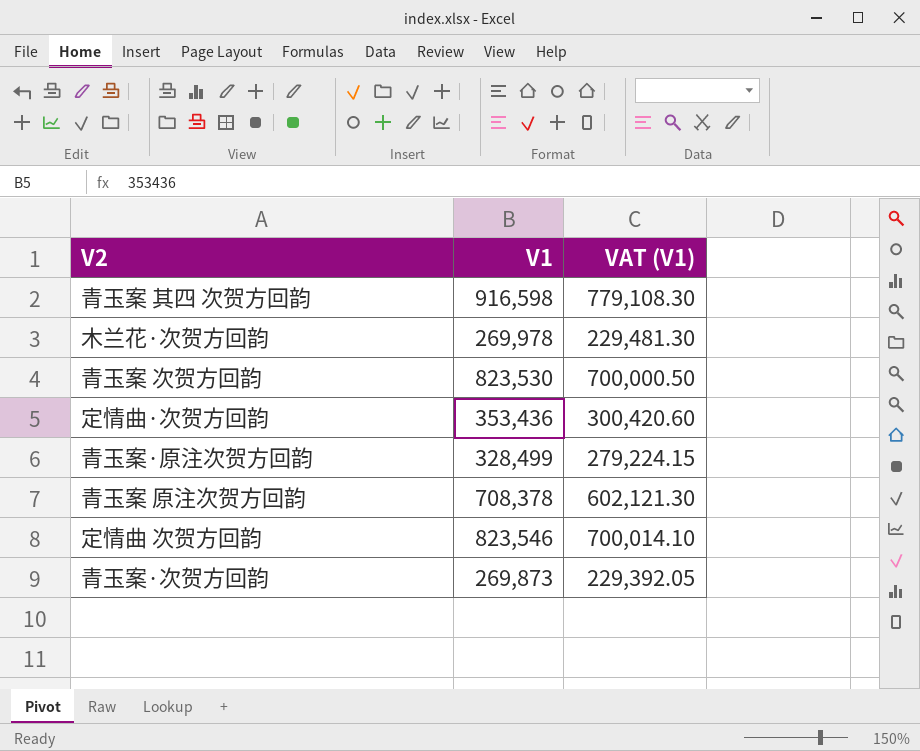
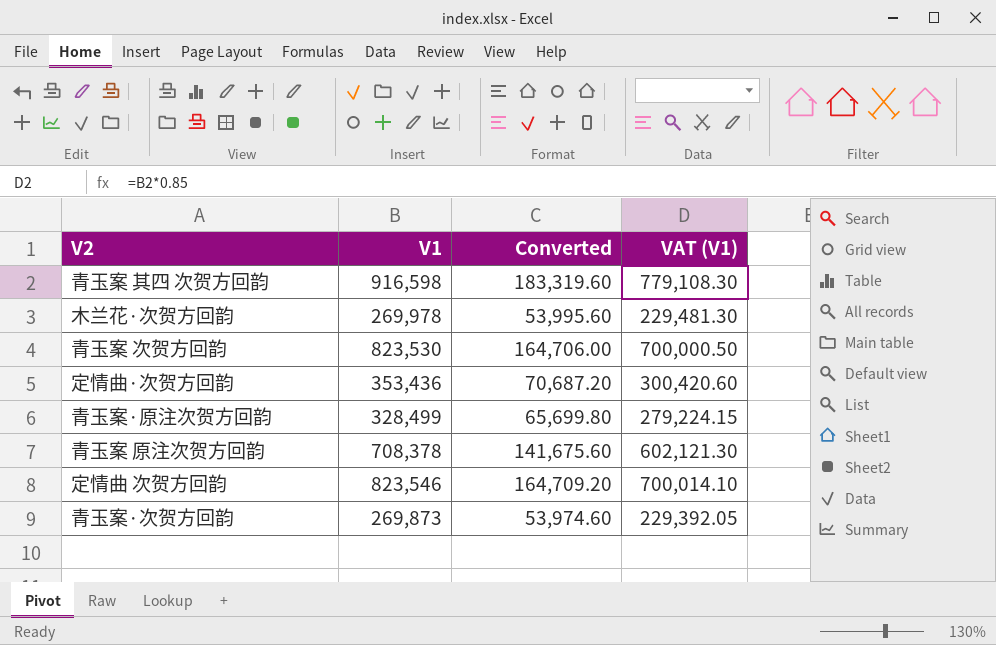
column Converted | formula: none -> [V1] * 0.2

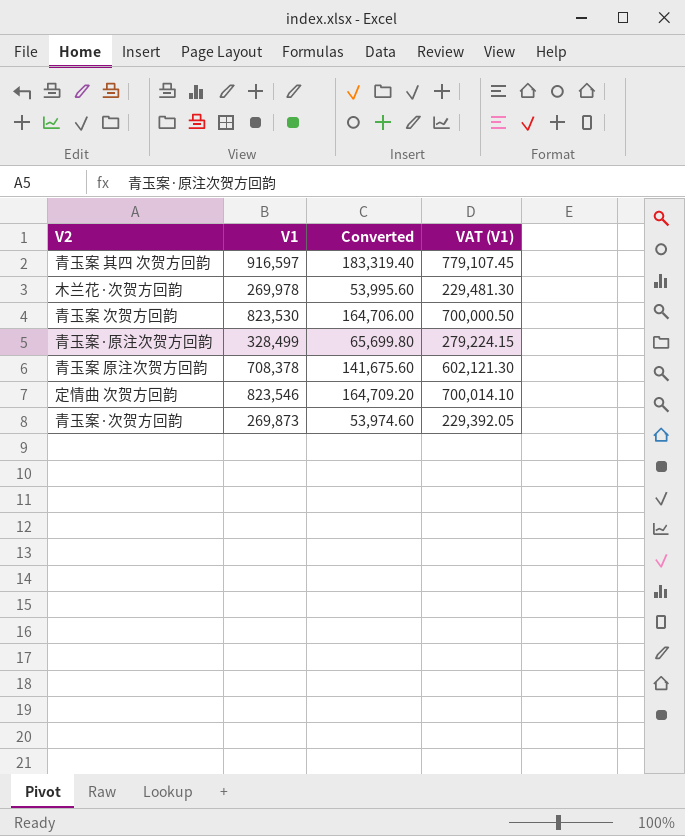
row 定情曲·次贺方回韵: 353,436 | 70,687.20 | 300,420.60 -> none
青玉案 其四 次贺方回韵 | V1: 916,598 -> 916,597
青玉案 其四 次贺方回韵 | Converted: 183,319.60 -> 183,319.40
青玉案 其四 次贺方回韵 | VAT (V1): 779,108.30 -> 779,107.45

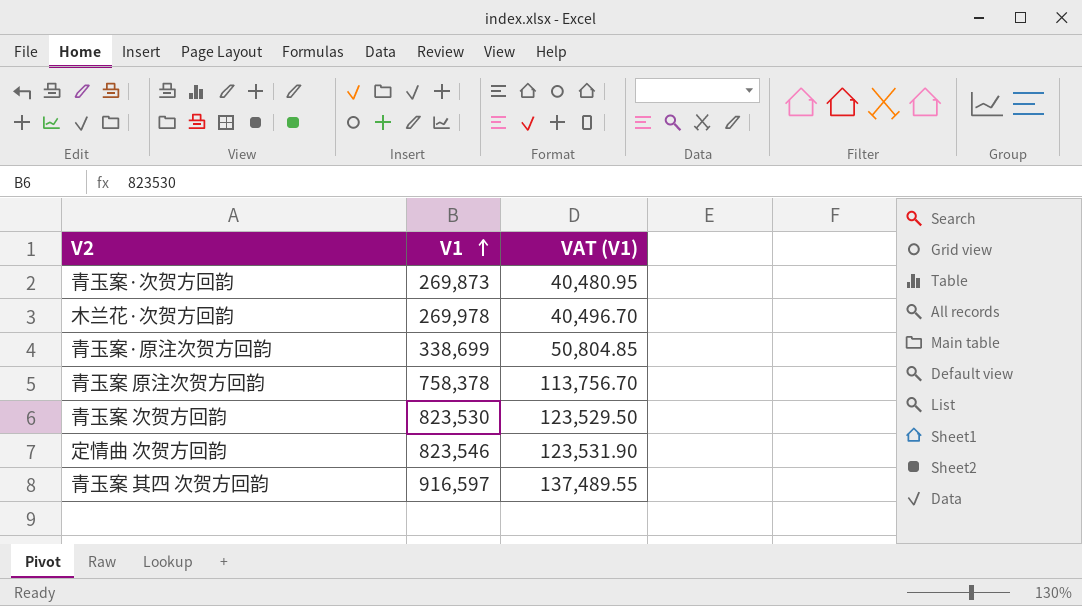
row order: none -> V1 ascending
column Converted | formula: [V1] * 0.2 -> none
column VAT (V1) | formula: [V1] * 0.85 -> [V1] * 0.15
青玉案·原注次贺方回韵 | V1: 328,499 -> 338,699
青玉案 原注次贺方回韵 | V1: 708,378 -> 758,378

